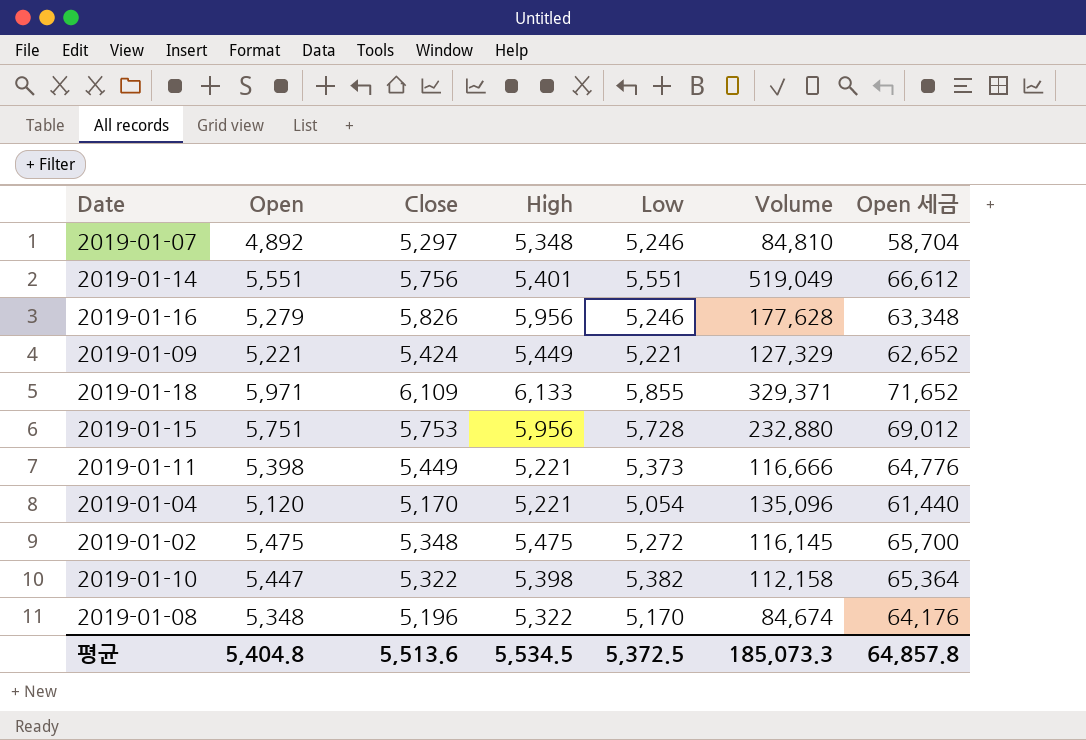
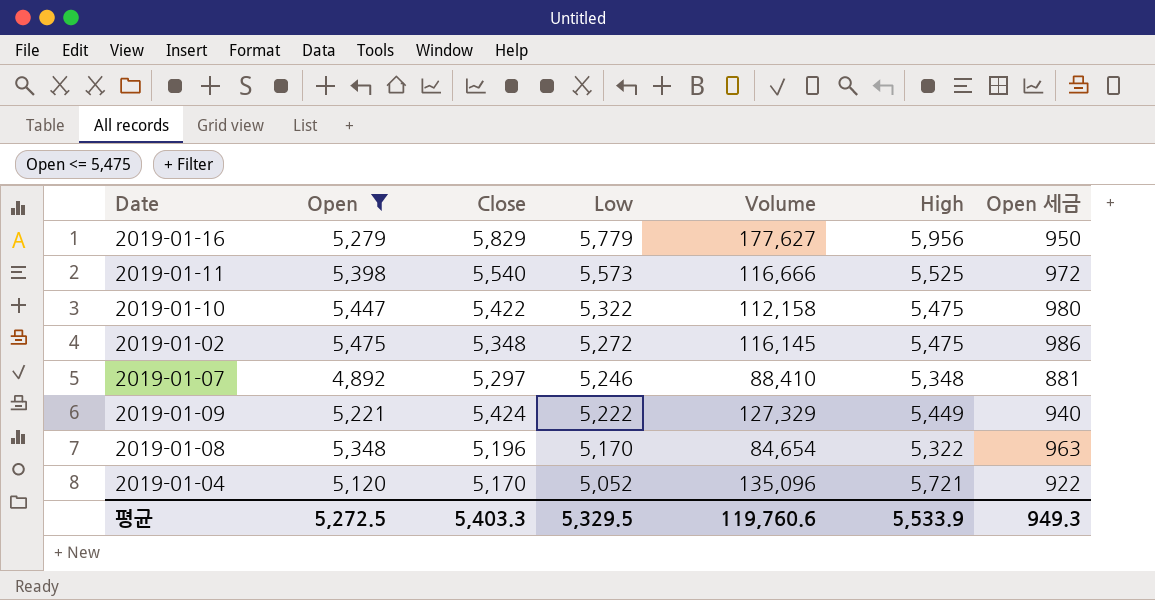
filter: none -> Open <= 5,475
row order: none -> Low descending
column High | position: 4 -> 6
column Open 세금 | formula: [Open] * 12 -> [Open] * 0.18
2019-01-16 | Close: 5,826 -> 5,829
2019-01-16 | Low: 5,246 -> 5,779
2019-01-16 | Volume: 177,628 -> 177,627
2019-01-11 | Close: 5,449 -> 5,540
2019-01-11 | Low: 5,373 -> 5,573
2019-01-11 | High: 5,221 -> 5,525
2019-01-10 | Close: 5,322 -> 5,422
2019-01-10 | Low: 5,382 -> 5,322
2019-01-10 | High: 5,398 -> 5,475
2019-01-07 | Volume: 84,810 -> 88,410
2019-01-09 | Low: 5,221 -> 5,222
2019-01-08 | Volume: 84,674 -> 84,654
2019-01-04 | Low: 5,054 -> 5,052
2019-01-04 | High: 5,221 -> 5,721
평균 | Open: 5,404.8 -> 5,272.5
평균 | Close: 5,513.6 -> 5,403.3
평균 | Low: 5,372.5 -> 5,329.5
평균 | Volume: 185,073.3 -> 119,760.6
평균 | High: 5,534.5 -> 5,533.9
평균 | Open 세금: 64,857.8 -> 949.3

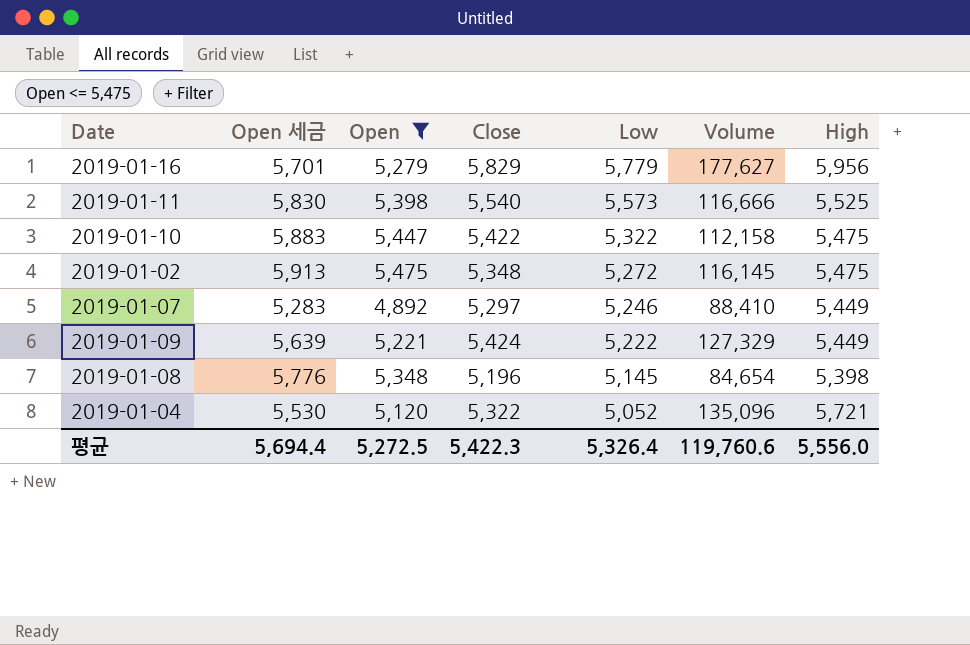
column Open 세금 | formula: [Open] * 0.18 -> [Open] * 1.08
column Open 세금 | position: 7 -> 2
2019-01-07 | High: 5,348 -> 5,449
2019-01-08 | Low: 5,170 -> 5,145
2019-01-08 | High: 5,322 -> 5,398
2019-01-04 | Close: 5,170 -> 5,322
평균 | Open 세금: 949.3 -> 5,694.4
평균 | Close: 5,403.3 -> 5,422.3
평균 | Low: 5,329.5 -> 5,326.4
평균 | High: 5,533.9 -> 5,556.0

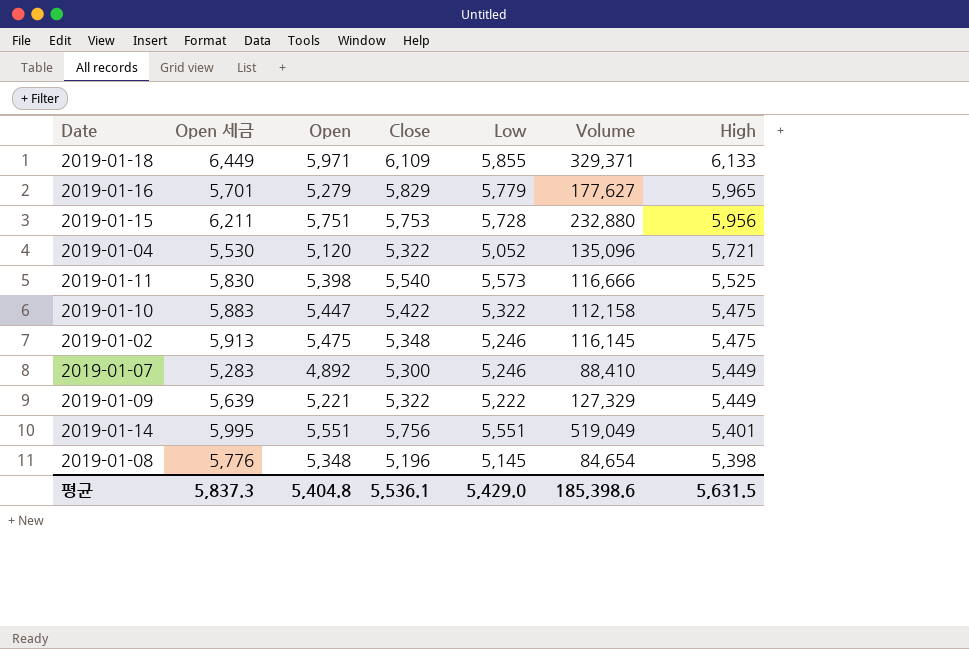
filter: Open <= 5,475 -> none
row order: Low descending -> High descending
2019-01-16 | High: 5,956 -> 5,965
2019-01-02 | Low: 5,272 -> 5,246
2019-01-07 | Close: 5,297 -> 5,300
2019-01-09 | Close: 5,424 -> 5,322
평균 | Open 세금: 5,694.4 -> 5,837.3
평균 | Open: 5,272.5 -> 5,404.8
평균 | Close: 5,422.3 -> 5,536.1
평균 | Low: 5,326.4 -> 5,429.0
평균 | Volume: 119,760.6 -> 185,398.6
평균 | High: 5,556.0 -> 5,631.5

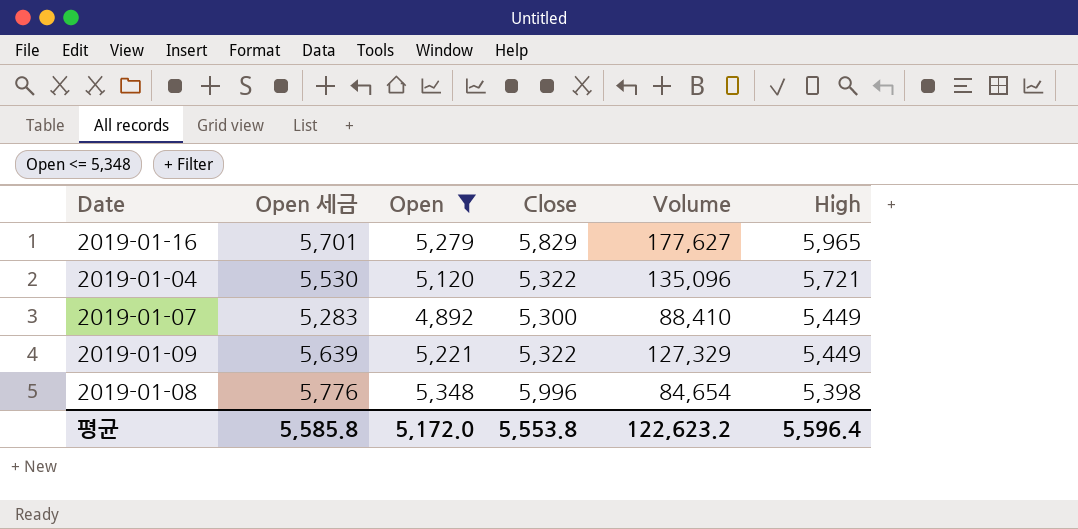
filter: none -> Open <= 5,348
column Low | position: 5 -> none
2019-01-08 | Close: 5,196 -> 5,996
평균 | Open 세금: 5,837.3 -> 5,585.8
평균 | Open: 5,404.8 -> 5,172.0
평균 | Close: 5,536.1 -> 5,553.8
평균 | Volume: 185,398.6 -> 122,623.2
평균 | High: 5,631.5 -> 5,596.4

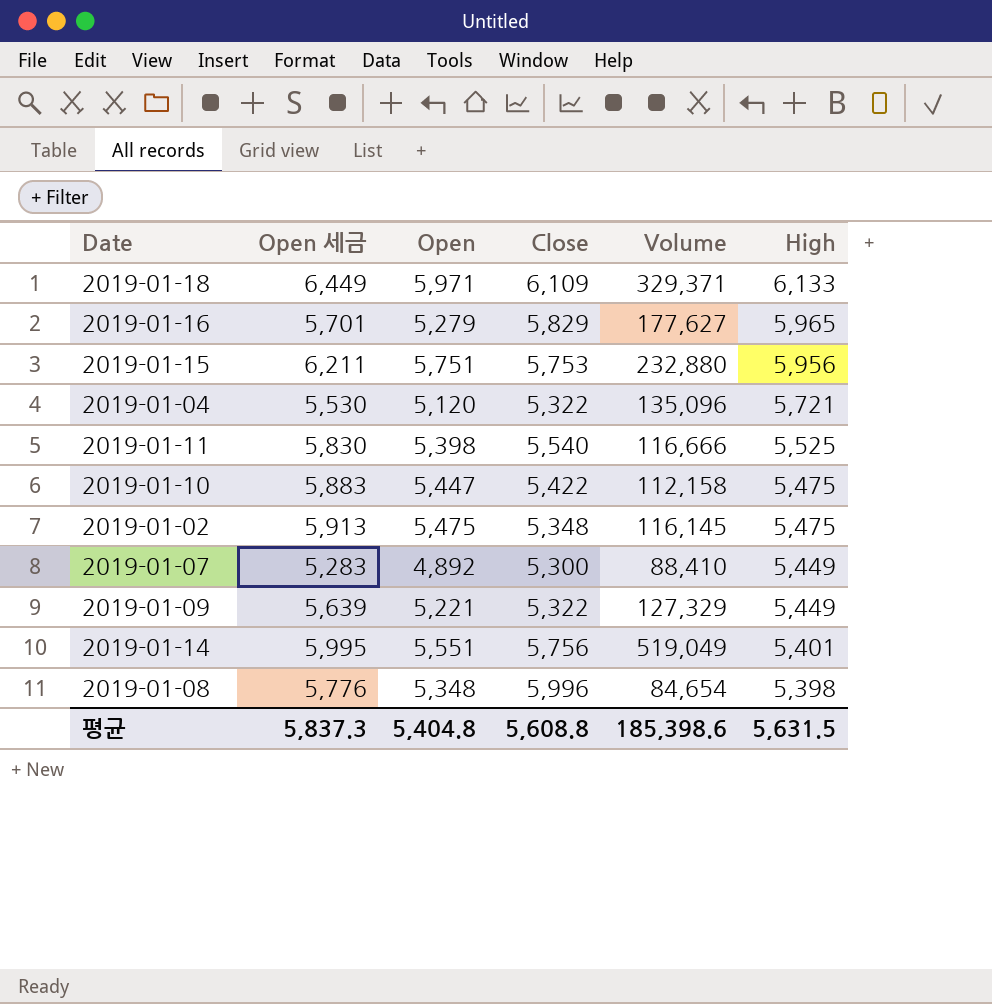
filter: Open <= 5,348 -> none
평균 | Open 세금: 5,585.8 -> 5,837.3
평균 | Open: 5,172.0 -> 5,404.8
평균 | Close: 5,553.8 -> 5,608.8
평균 | Volume: 122,623.2 -> 185,398.6
평균 | High: 5,596.4 -> 5,631.5

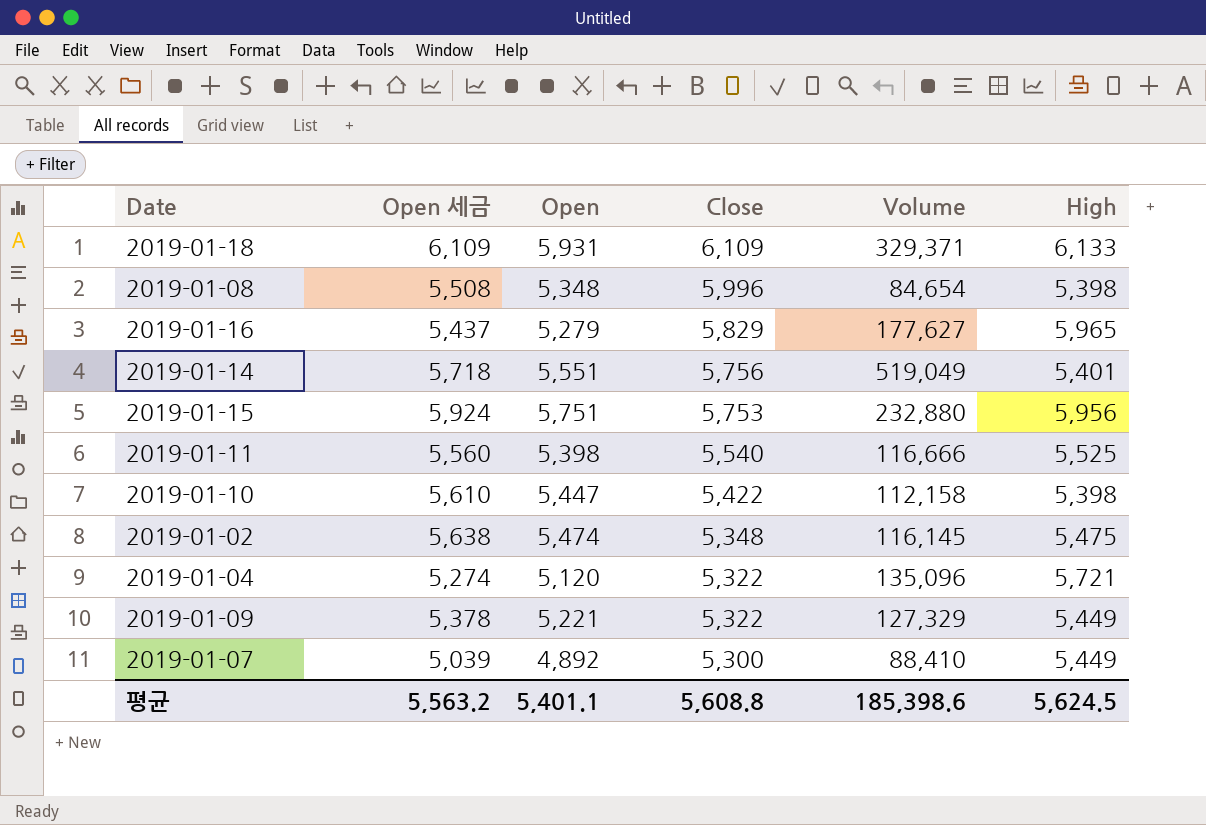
row order: High descending -> Close descending
column Open 세금 | formula: [Open] * 1.08 -> [Open] * 1.03
2019-01-18 | Open: 5,971 -> 5,931
2019-01-10 | High: 5,475 -> 5,398
2019-01-02 | Open: 5,475 -> 5,474
평균 | Open 세금: 5,837.3 -> 5,563.2
평균 | Open: 5,404.8 -> 5,401.1
평균 | High: 5,631.5 -> 5,624.5

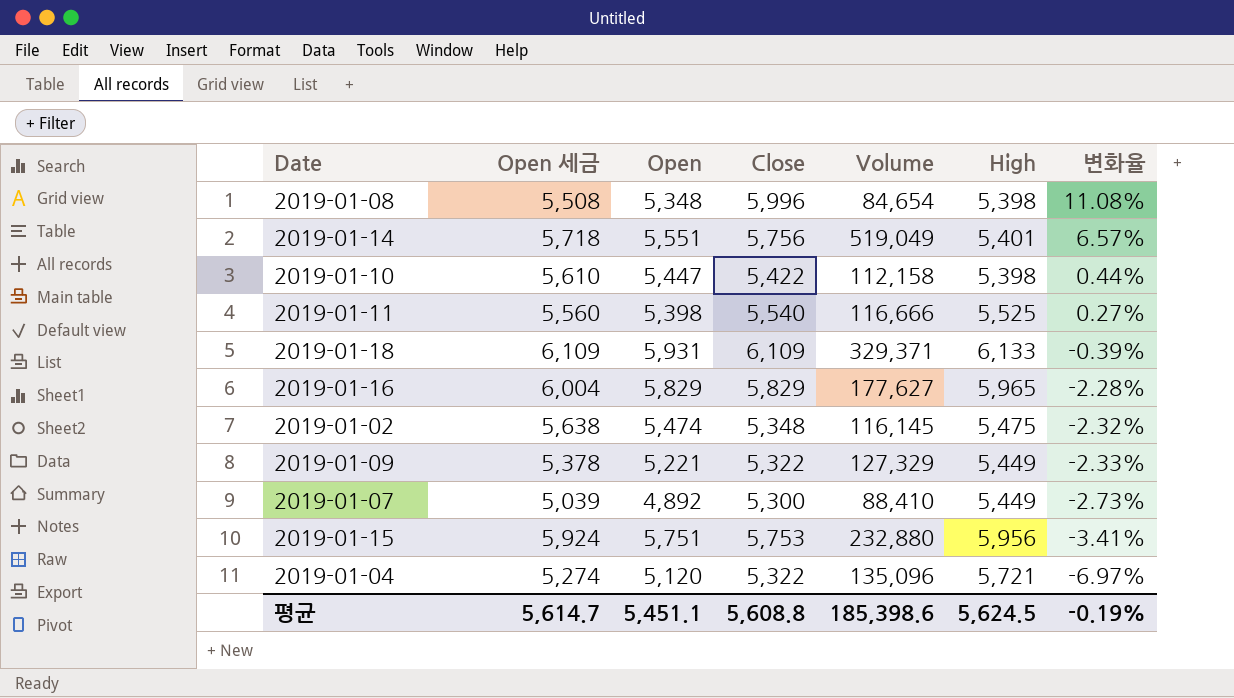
row order: Close descending -> 변화율 descending
column 변화율 | formula: none -> ([Close] - [High]) / [High]
2019-01-16 | Open 세금: 5,437 -> 6,004
2019-01-16 | Open: 5,279 -> 5,829
평균 | Open 세금: 5,563.2 -> 5,614.7
평균 | Open: 5,401.1 -> 5,451.1

